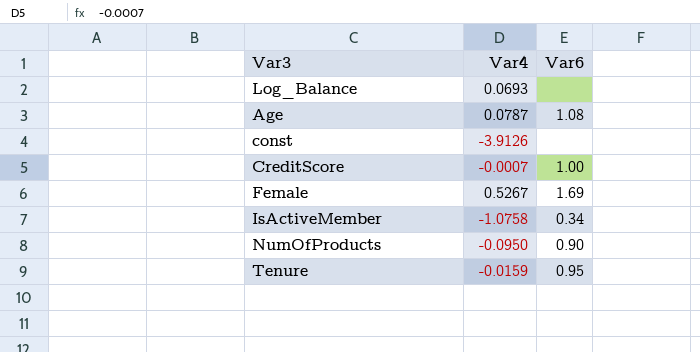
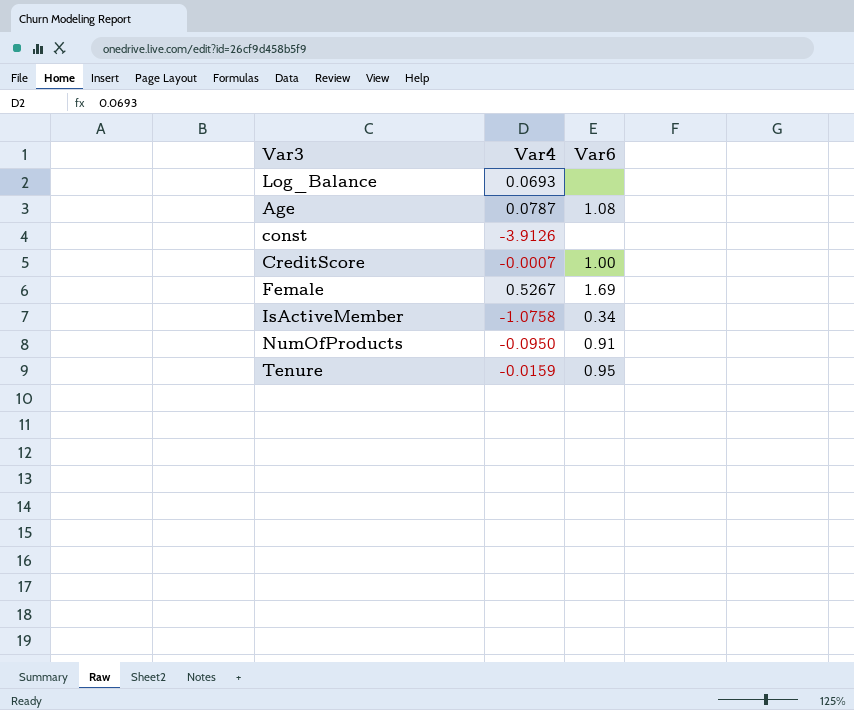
NumOfProducts | Var6: 0.90 -> 0.91

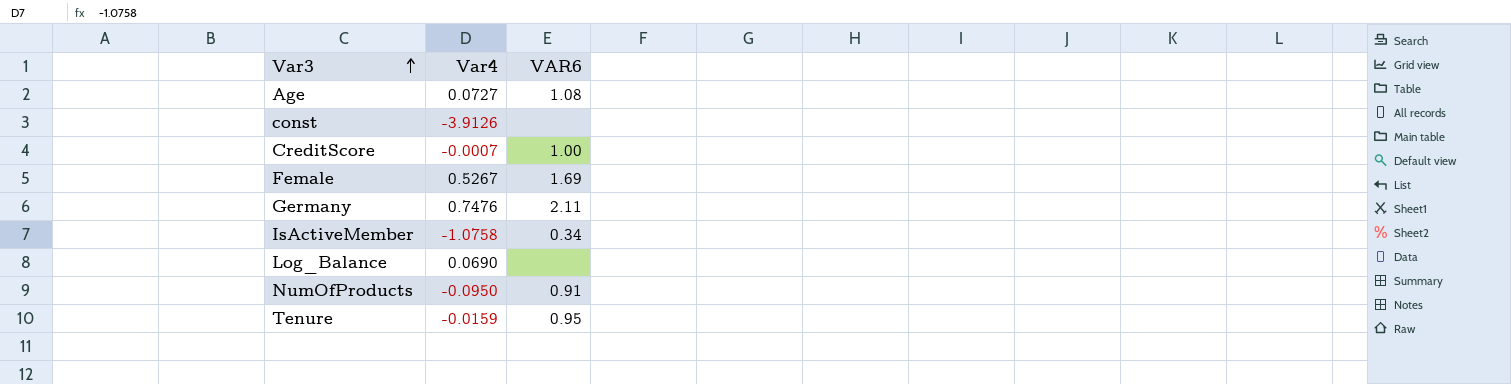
row order: none -> Var3 ascending
column name: Var6 -> VAR6
Age | Var4: 0.0787 -> 0.0727
row Germany: none -> 0.7476 | 2.11
Log_Balance | Var4: 0.0693 -> 0.0690

